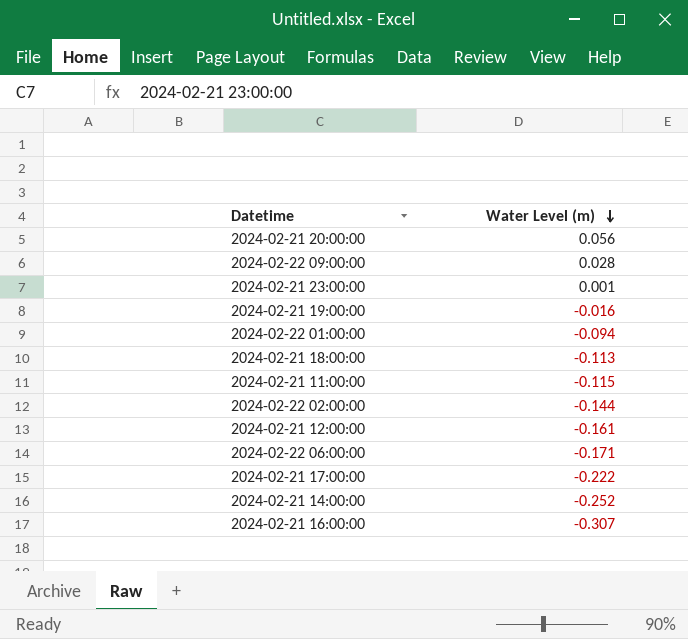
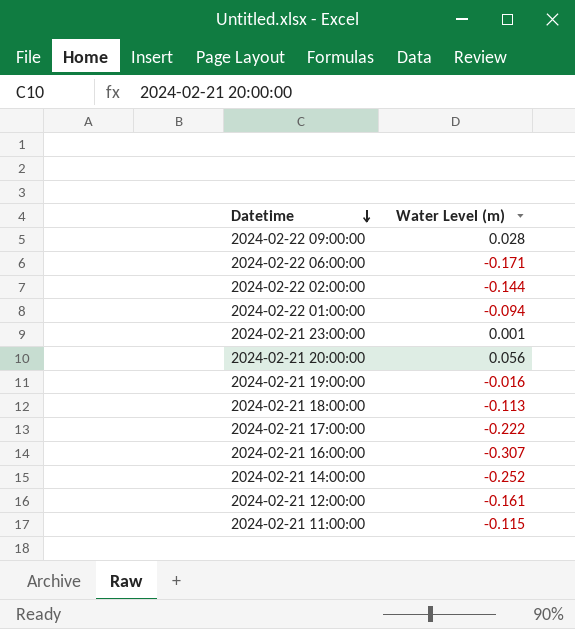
row order: Water Level (m) descending -> Datetime descending

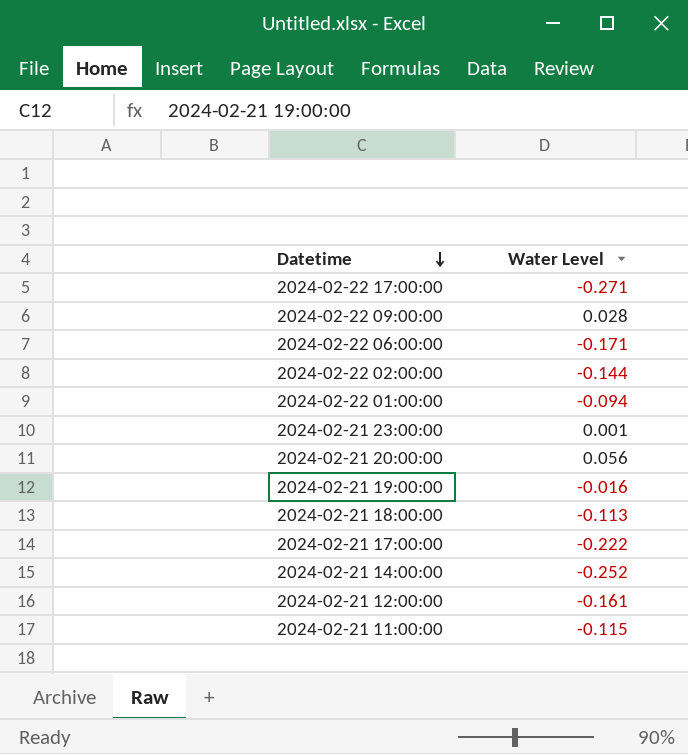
column name: Water Level (m) -> Water Level
row 2024-02-21 16:00:00: -0.307 -> none
row 2024-02-22 17:00:00: none -> -0.271

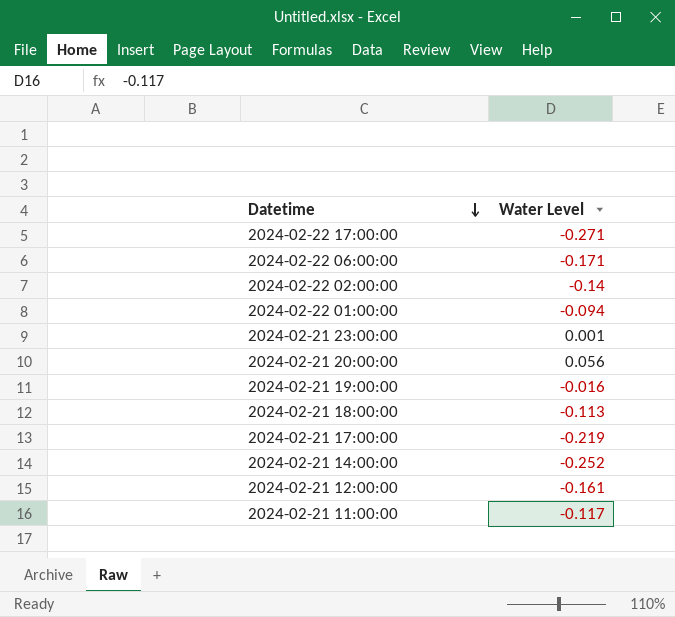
row 2024-02-22 09:00:00: 0.028 -> none
2024-02-22 02:00:00 | Water Level: -0.144 -> -0.14
2024-02-21 17:00:00 | Water Level: -0.222 -> -0.219
2024-02-21 11:00:00 | Water Level: -0.115 -> -0.117

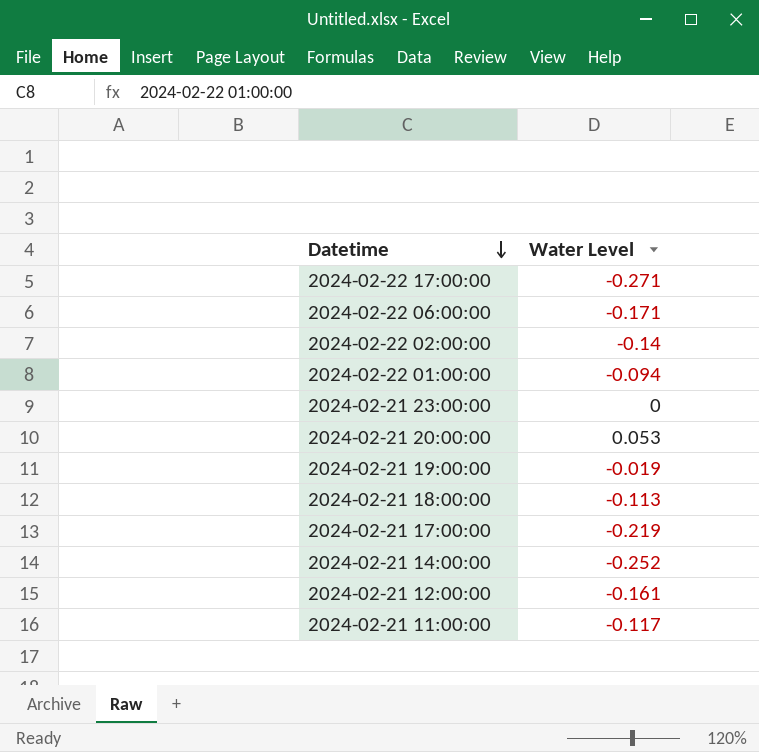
2024-02-21 23:00:00 | Water Level: 0.001 -> 0
2024-02-21 20:00:00 | Water Level: 0.056 -> 0.053
2024-02-21 19:00:00 | Water Level: -0.016 -> -0.019

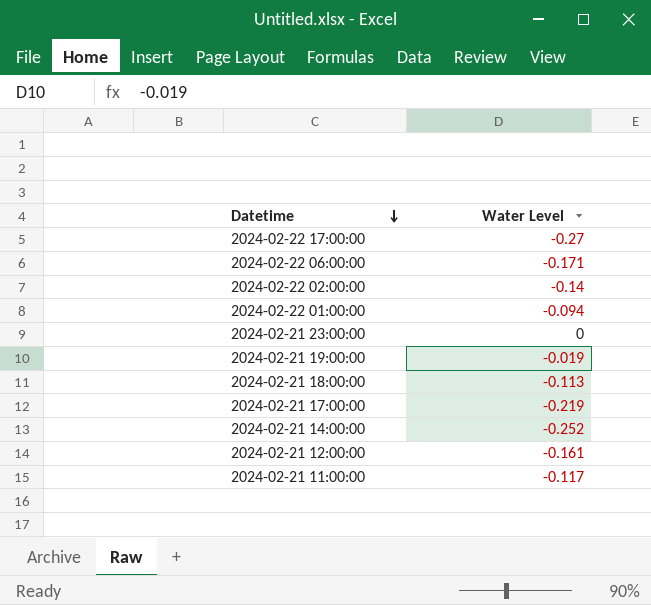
row 2024-02-21 20:00:00: 0.053 -> none
2024-02-22 17:00:00 | Water Level: -0.271 -> -0.27

